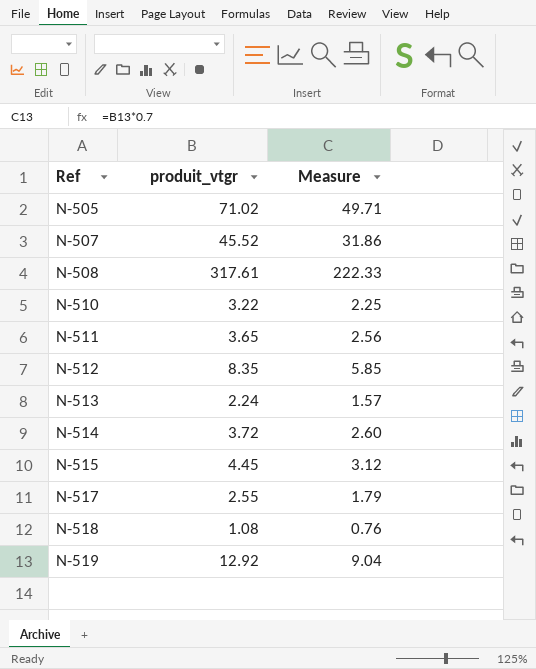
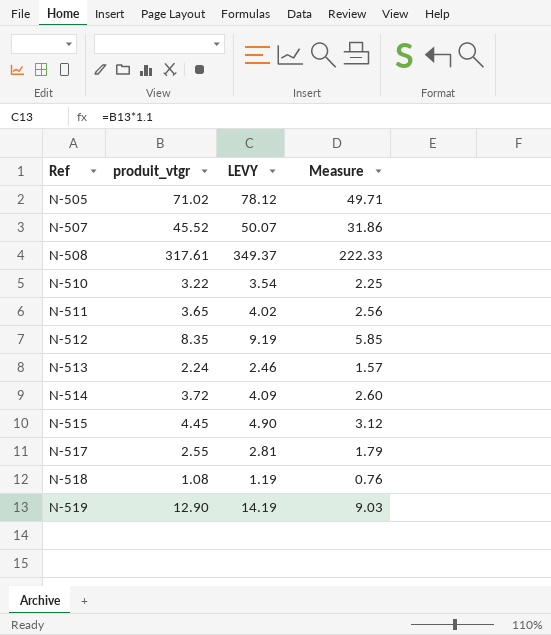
column LEVY | formula: none -> [produit_vtgr] * 1.1
N-519 | produit_vtgr: 12.92 -> 12.90
N-519 | Measure: 9.04 -> 9.03

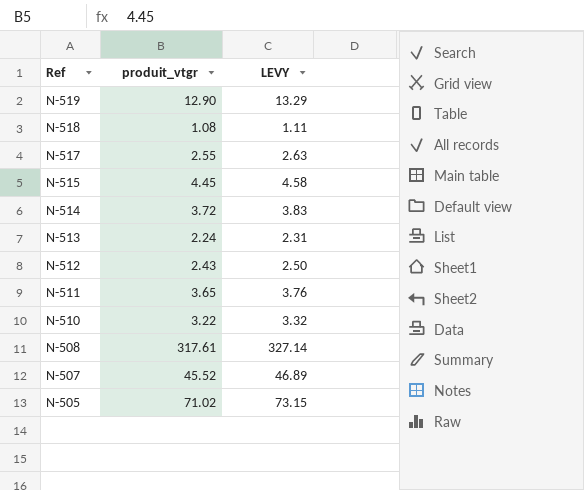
row order: Ref ascending -> Ref descending
column Measure | formula: [produit_vtgr] * 0.7 -> none
column LEVY | formula: [produit_vtgr] * 1.1 -> [produit_vtgr] * 1.03
N-512 | produit_vtgr: 8.35 -> 2.43

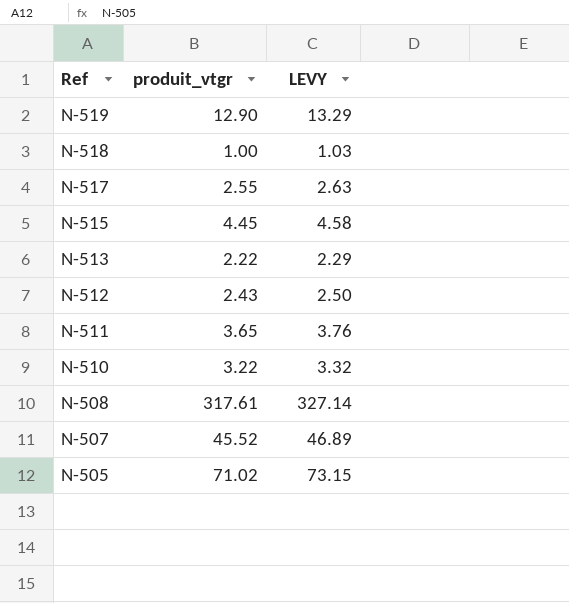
row N-514: 3.72 | 3.83 -> none
N-518 | produit_vtgr: 1.08 -> 1.00
N-518 | LEVY: 1.11 -> 1.03
N-513 | produit_vtgr: 2.24 -> 2.22
N-513 | LEVY: 2.31 -> 2.29

